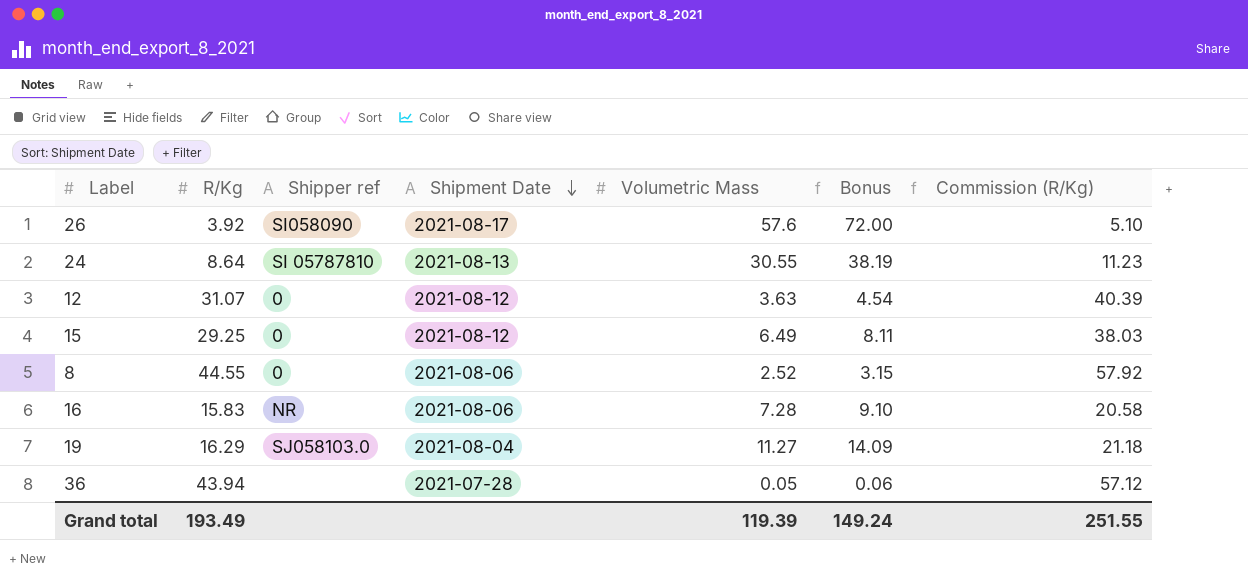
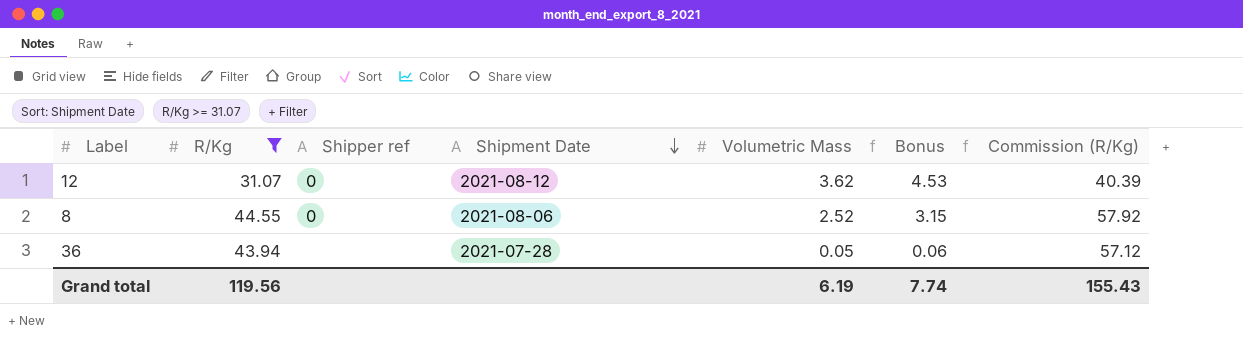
filter: none -> R/Kg >= 31.07
12 | Volumetric Mass: 3.63 -> 3.62
12 | Bonus: 4.54 -> 4.53
Grand total | R/Kg: 193.49 -> 119.56
Grand total | Volumetric Mass: 119.39 -> 6.19
Grand total | Bonus: 149.24 -> 7.74
Grand total | Commission (R/Kg): 251.55 -> 155.43

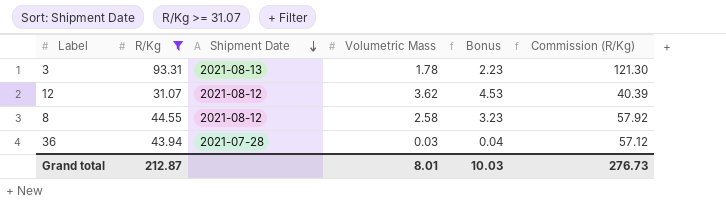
column Shipper ref | position: 3 -> none
row 3: none -> 93.31 | 2021-08-13 | 1.78 | 2.23 | 121.30
8 | Shipment Date: 2021-08-06 -> 2021-08-12
8 | Volumetric Mass: 2.52 -> 2.58
8 | Bonus: 3.15 -> 3.23
36 | Volumetric Mass: 0.05 -> 0.03
36 | Bonus: 0.06 -> 0.04
Grand total | R/Kg: 119.56 -> 212.87
Grand total | Volumetric Mass: 6.19 -> 8.01
Grand total | Bonus: 7.74 -> 10.03
Grand total | Commission (R/Kg): 155.43 -> 276.73

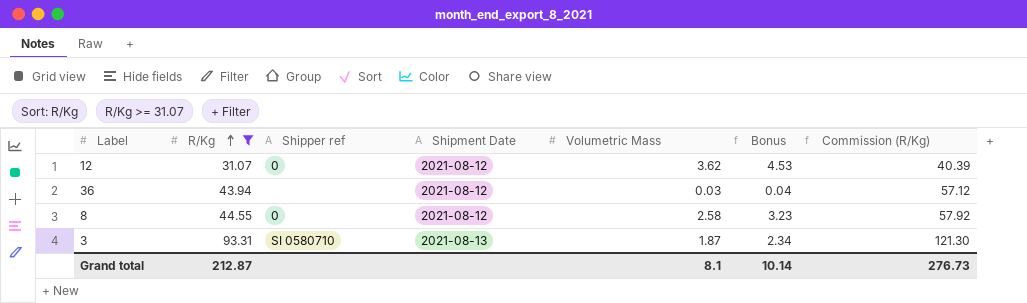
row order: Shipment Date descending -> R/Kg ascending
column Shipper ref | position: none -> 3
36 | Shipment Date: 2021-07-28 -> 2021-08-12
3 | Volumetric Mass: 1.78 -> 1.87
3 | Bonus: 2.23 -> 2.34
Grand total | Volumetric Mass: 8.01 -> 8.1
Grand total | Bonus: 10.03 -> 10.14

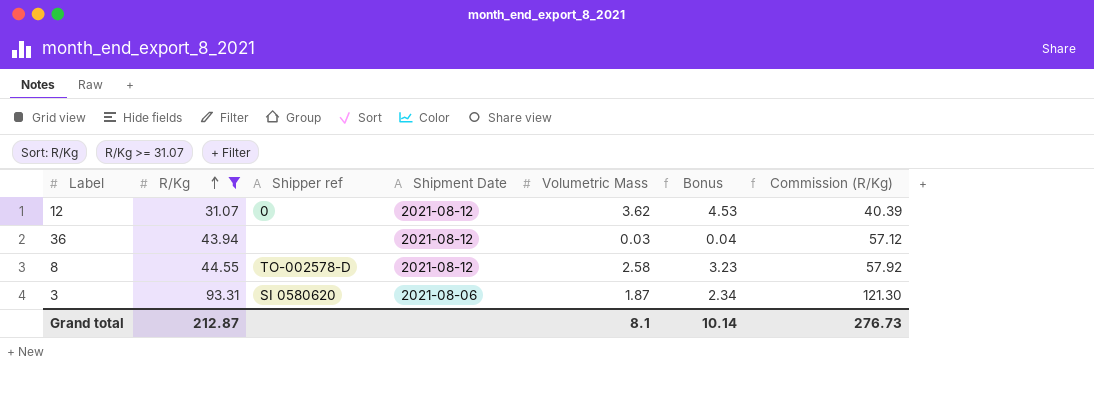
8 | Shipper ref: 0 -> TO-002578-D
3 | Shipper ref: SI 0580710 -> SI 0580620
3 | Shipment Date: 2021-08-13 -> 2021-08-06

